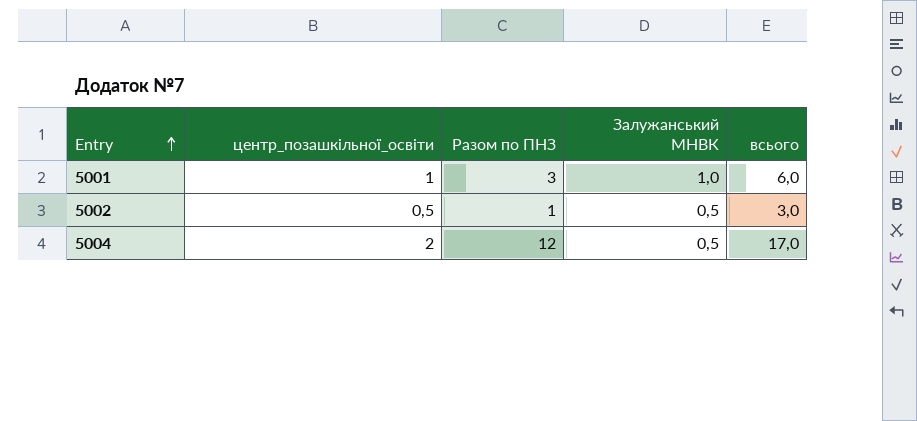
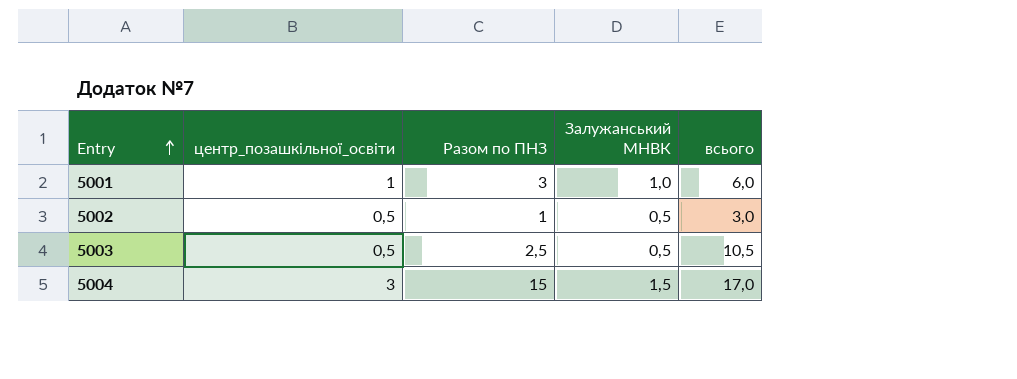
row 5003: none -> 0,5 | 2,5 | 0,5 | 10,5
5004 | центр_позашкільної_освіти: 2 -> 3
5004 | Разом по ПНЗ: 12 -> 15
5004 | Залужанський МНВК: 0,5 -> 1,5

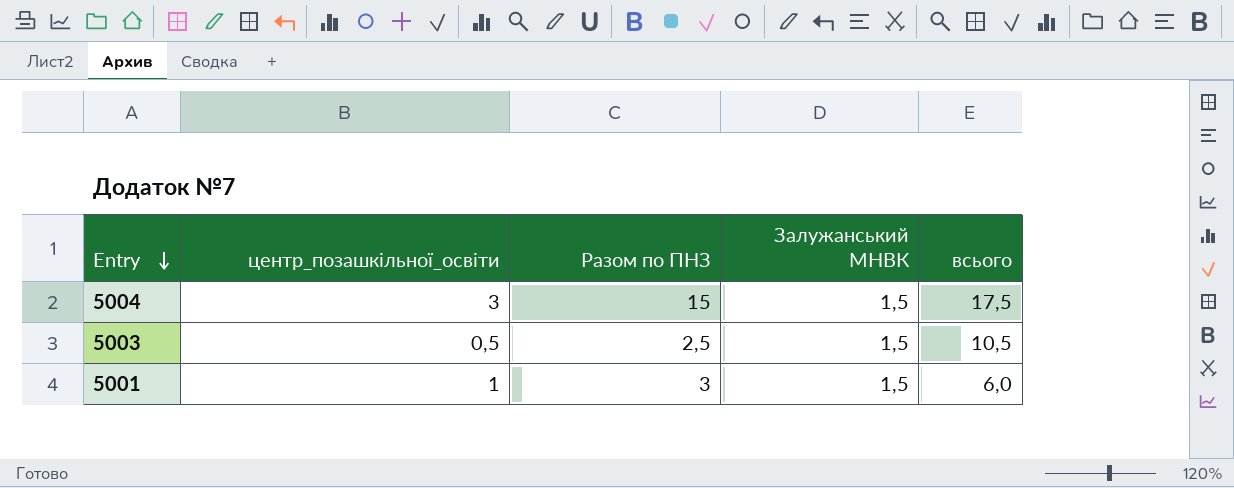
row order: Entry ascending -> Entry descending
row 5002: 0,5 | 1 | 0,5 | 3,0 -> none
5004 | всього: 17,0 -> 17,5
5003 | Залужанський МНВК: 0,5 -> 1,5
5001 | Залужанський МНВК: 1,0 -> 1,5

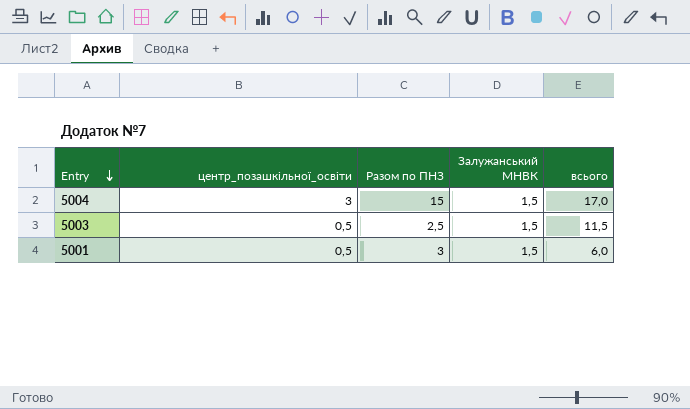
5004 | всього: 17,5 -> 17,0
5003 | всього: 10,5 -> 11,5
5001 | центр_позашкільної_освіти: 1 -> 0,5

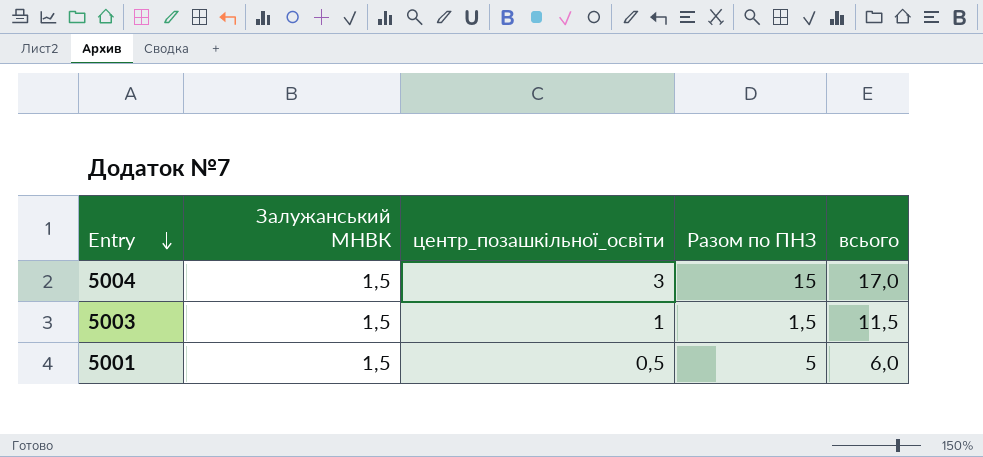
column Залужанський МНВК | position: 4 -> 2
5003 | центр_позашкільної_освіти: 0,5 -> 1
5003 | Разом по ПНЗ: 2,5 -> 1,5
5001 | Разом по ПНЗ: 3 -> 5

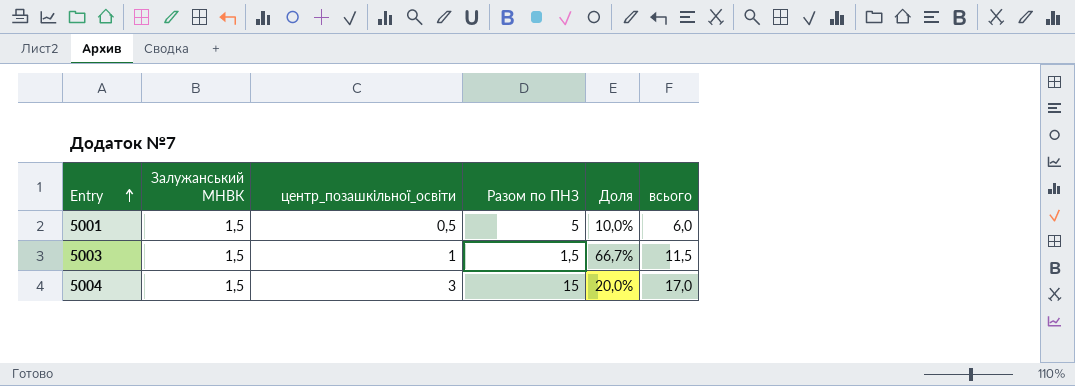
row order: Entry descending -> Entry ascending
column Доля | formula: none -> [центр_позашкільної_освіти] / [Разом по ПНЗ]

